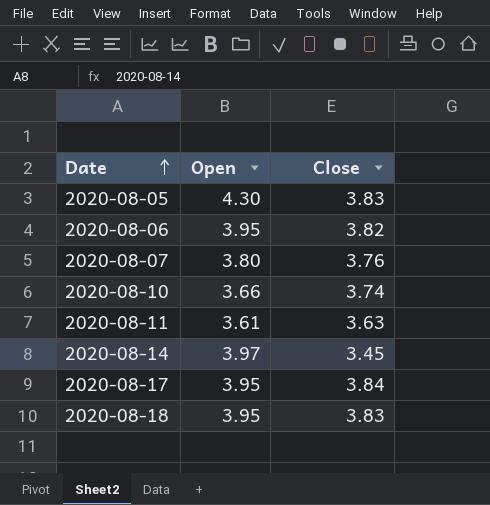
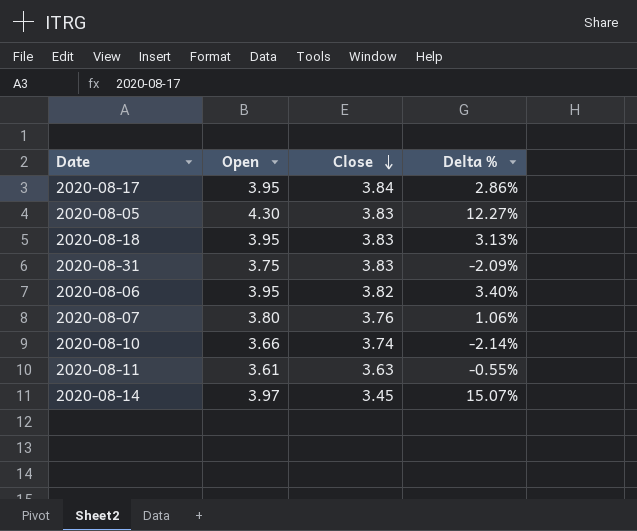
row order: Date ascending -> Close descending
column Delta % | formula: none -> ([Open] - [Close]) / [Close]
row 2020-08-31: none -> 3.75 | 3.83 | -2.09%

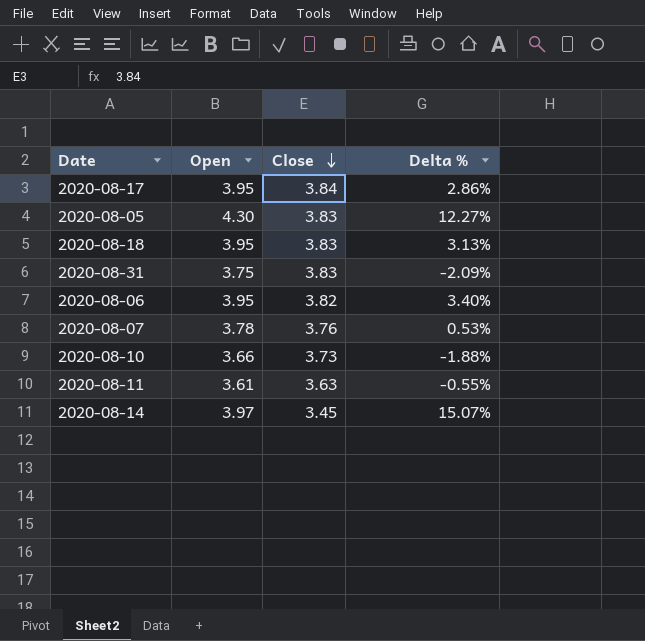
2020-08-07 | Open: 3.80 -> 3.78
2020-08-07 | Delta %: 1.06% -> 0.53%
2020-08-10 | Close: 3.74 -> 3.73
2020-08-10 | Delta %: -2.14% -> -1.88%

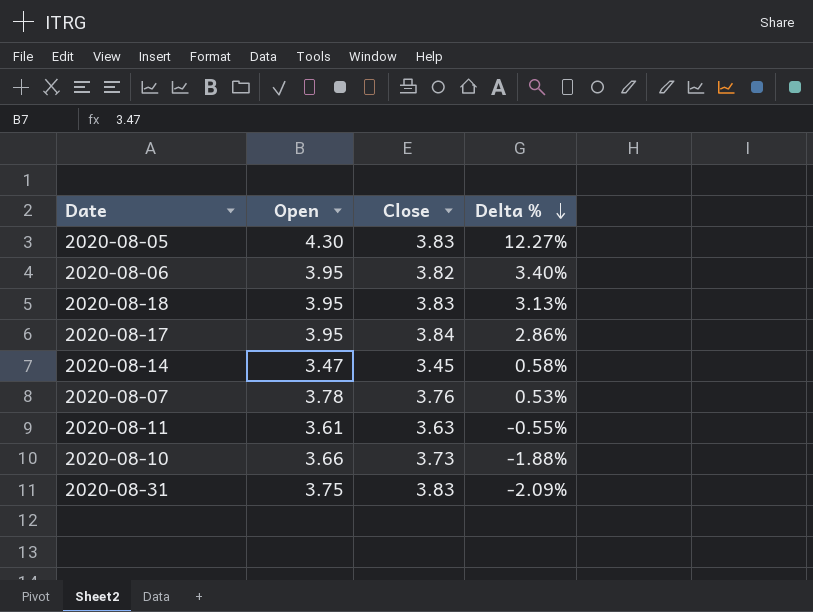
row order: Close descending -> Delta % descending
2020-08-14 | Open: 3.97 -> 3.47
2020-08-14 | Delta %: 15.07% -> 0.58%

